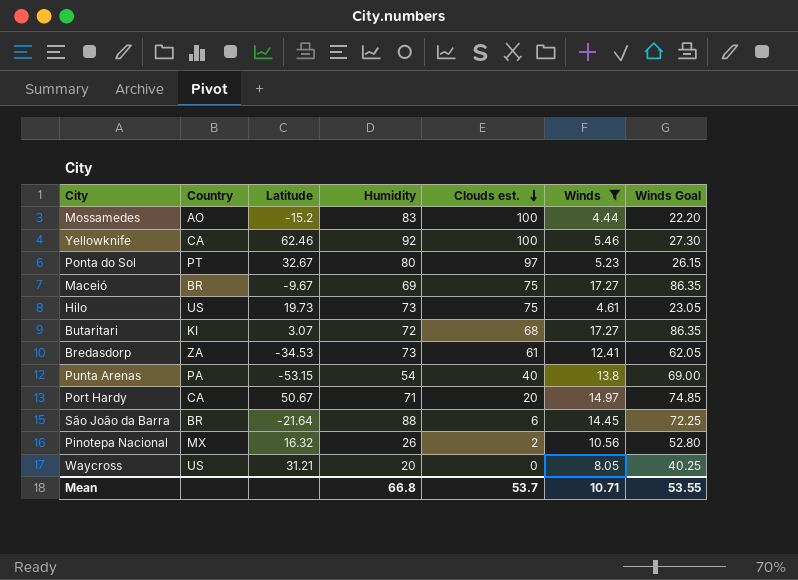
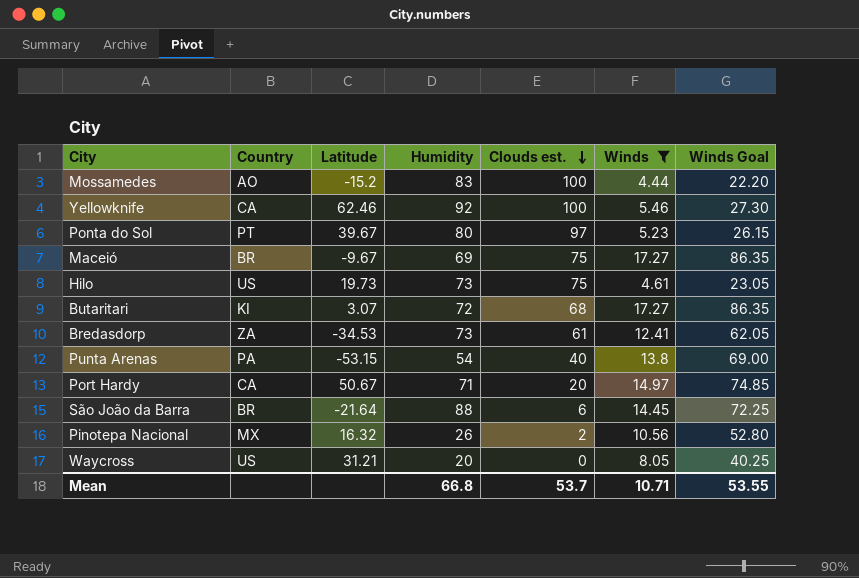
Ponta do Sol | Latitude: 32.67 -> 39.67

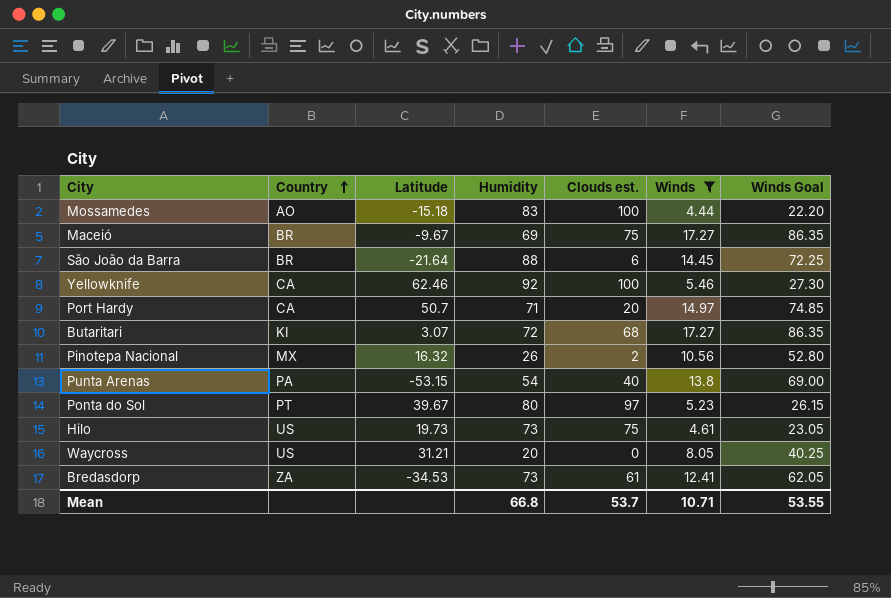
row order: Clouds est. descending -> Country ascending
Mossamedes | Latitude: -15.2 -> -15.18
Port Hardy | Latitude: 50.67 -> 50.7

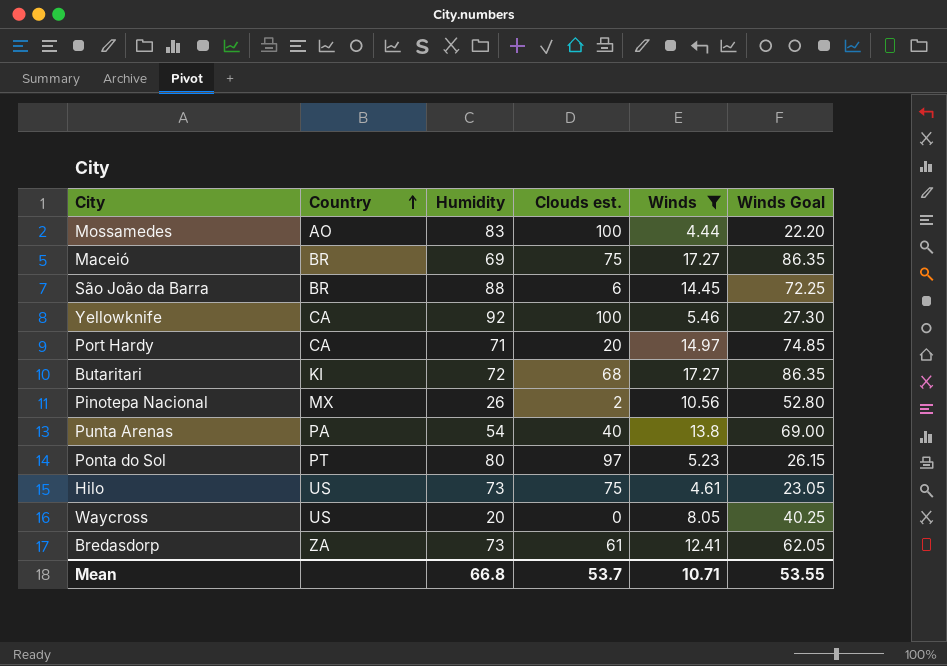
column Latitude | position: 3 -> none

